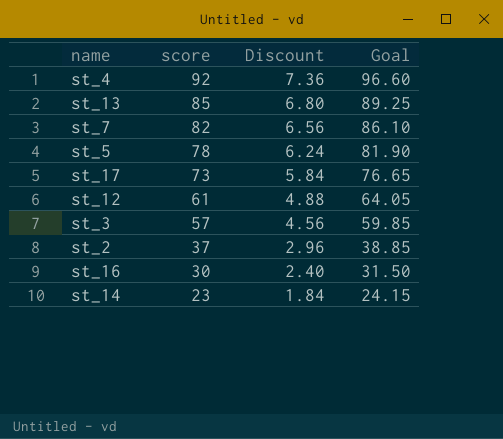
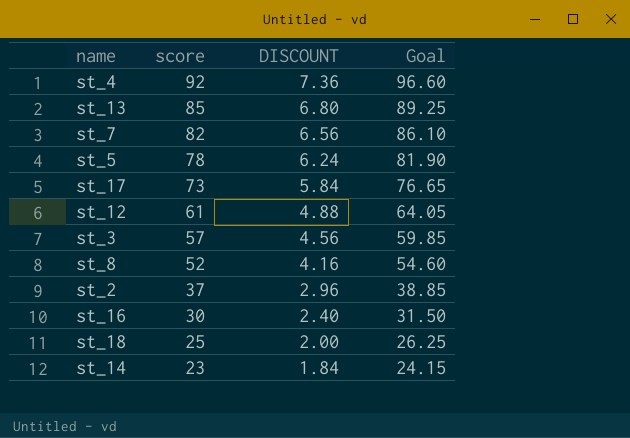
column name: Discount -> DISCOUNT
row st_8: none -> 52 | 4.16 | 54.60
row st_18: none -> 25 | 2.00 | 26.25

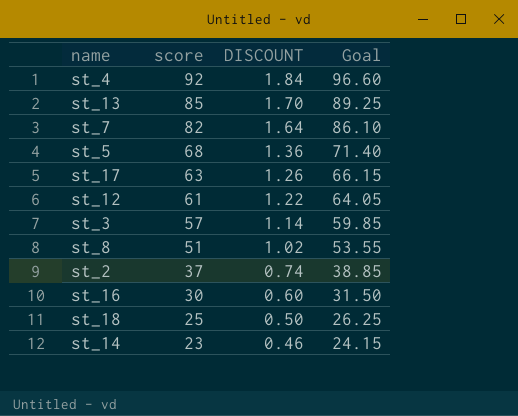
column DISCOUNT | formula: [score] * 0.08 -> [score] * 0.02
st_5 | score: 78 -> 68
st_5 | Goal: 81.90 -> 71.40
st_17 | score: 73 -> 63
st_17 | Goal: 76.65 -> 66.15
st_8 | score: 52 -> 51
st_8 | Goal: 54.60 -> 53.55

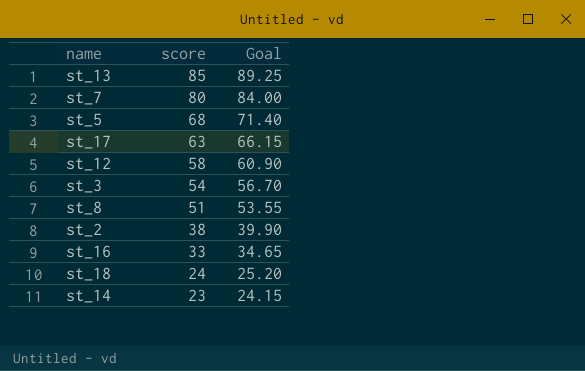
column DISCOUNT | formula: [score] * 0.02 -> none
row st_4: 92 | 1.84 | 96.60 -> none
st_7 | score: 82 -> 80
st_7 | Goal: 86.10 -> 84.00
st_12 | score: 61 -> 58
st_12 | Goal: 64.05 -> 60.90
st_3 | score: 57 -> 54
st_3 | Goal: 59.85 -> 56.70
st_2 | score: 37 -> 38
st_2 | Goal: 38.85 -> 39.90
st_16 | score: 30 -> 33
st_16 | Goal: 31.50 -> 34.65
st_18 | score: 25 -> 24
st_18 | Goal: 26.25 -> 25.20

